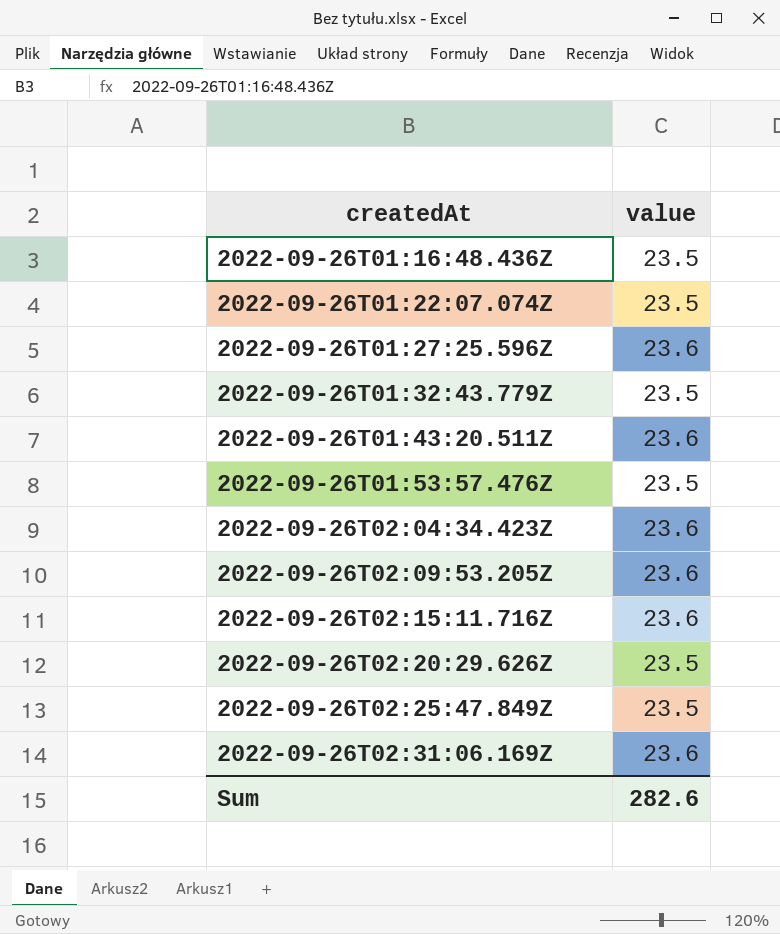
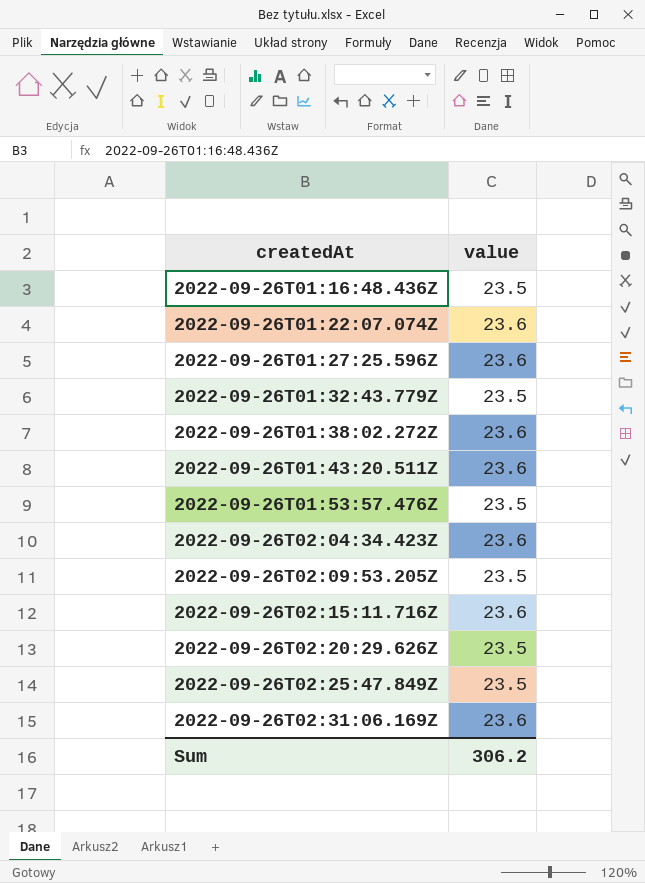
2022-09-26T01:22:07.074Z | value: 23.5 -> 23.6
row 2022-09-26T01:38:02.272Z: none -> 23.6
2022-09-26T02:09:53.205Z | value: 23.6 -> 23.5
Sum | value: 282.6 -> 306.2

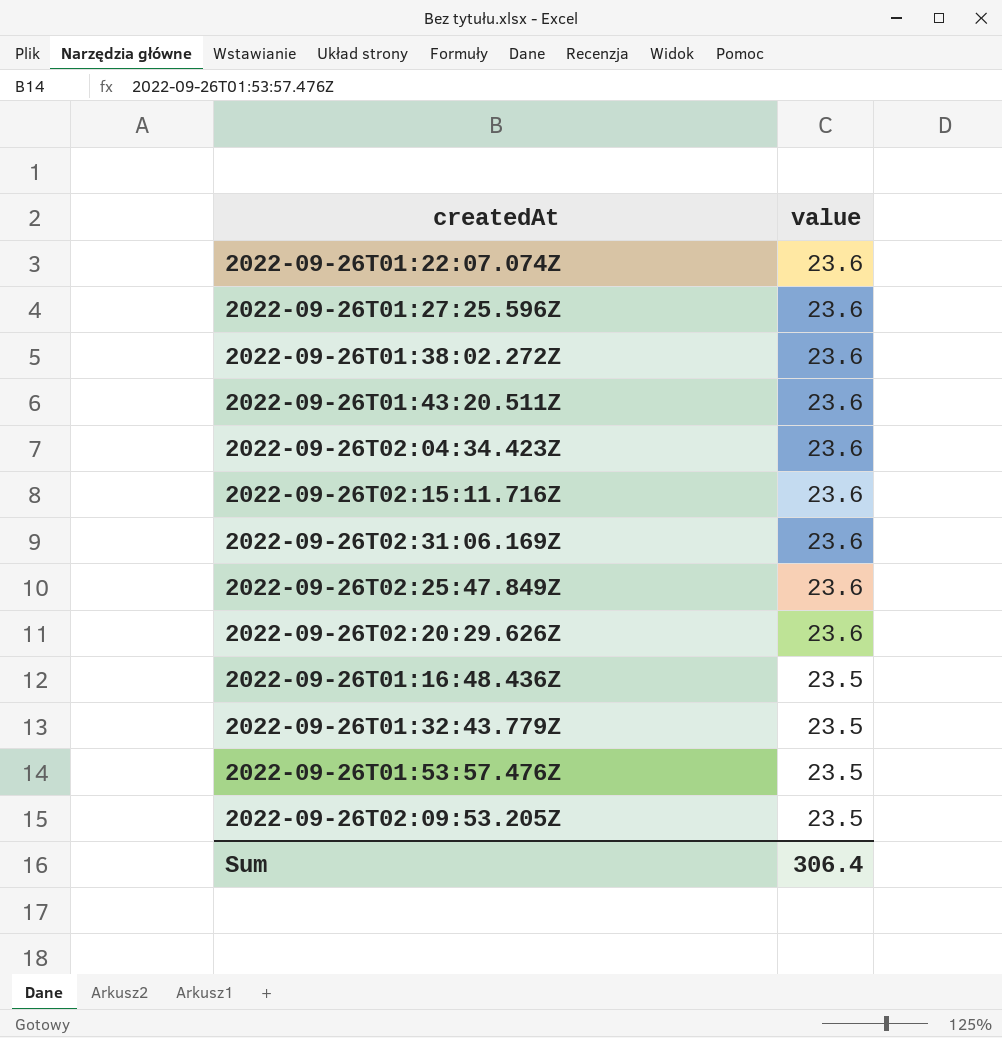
row order: createdAt ascending -> value descending
2022-09-26T02:25:47.849Z | value: 23.5 -> 23.6
2022-09-26T02:20:29.626Z | value: 23.5 -> 23.6
Sum | value: 306.2 -> 306.4

